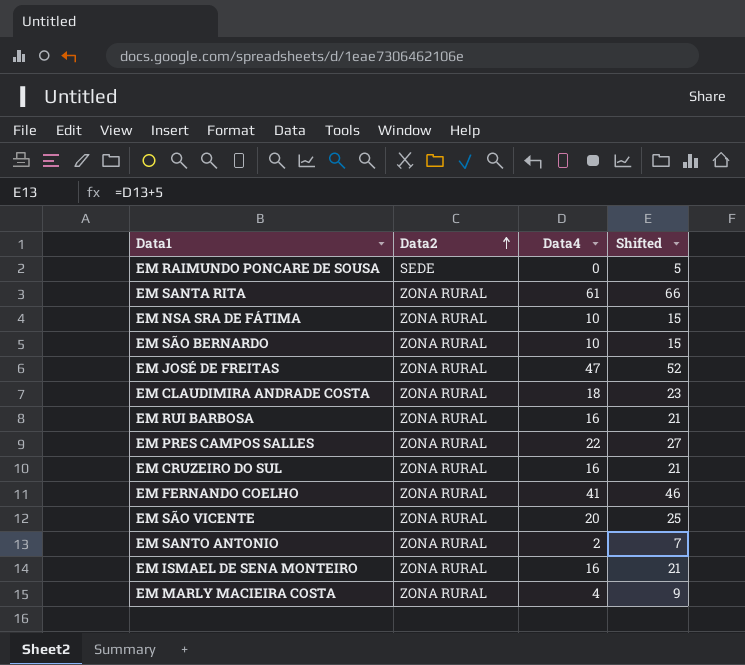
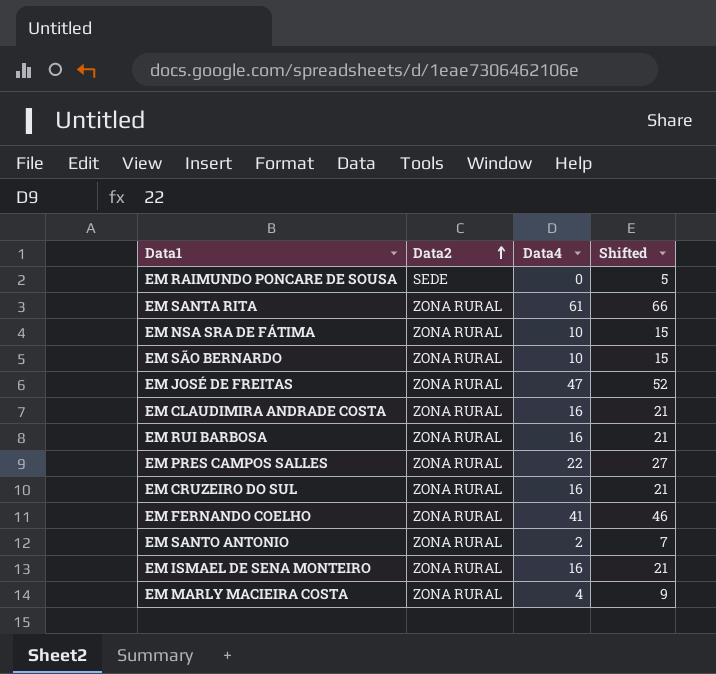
row EM SÃO VICENTE: ZONA RURAL | 20 | 25 -> none
EM CLAUDIMIRA ANDRADE COSTA | Data4: 18 -> 16
EM CLAUDIMIRA ANDRADE COSTA | Shifted: 23 -> 21

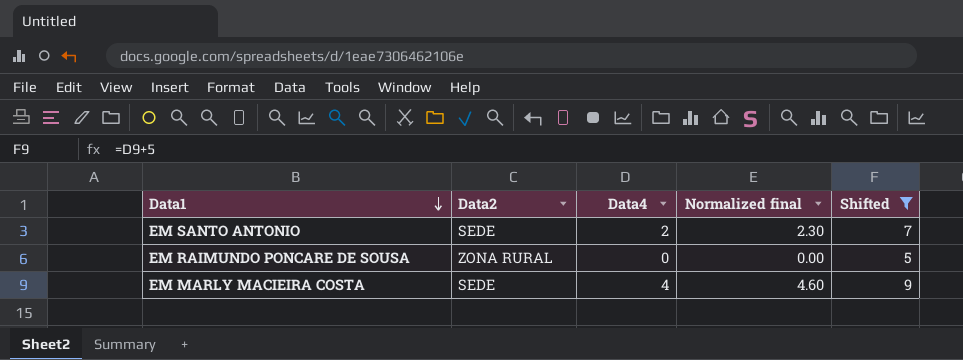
filter: none -> Shifted <= 9
row order: Data2 ascending -> Data1 descending
column Normalized final | formula: none -> [Data4] * 1.15
EM SANTO ANTONIO | Data2: ZONA RURAL -> SEDE
EM RAIMUNDO PONCARE DE SOUSA | Data2: SEDE -> ZONA RURAL
EM MARLY MACIEIRA COSTA | Data2: ZONA RURAL -> SEDE

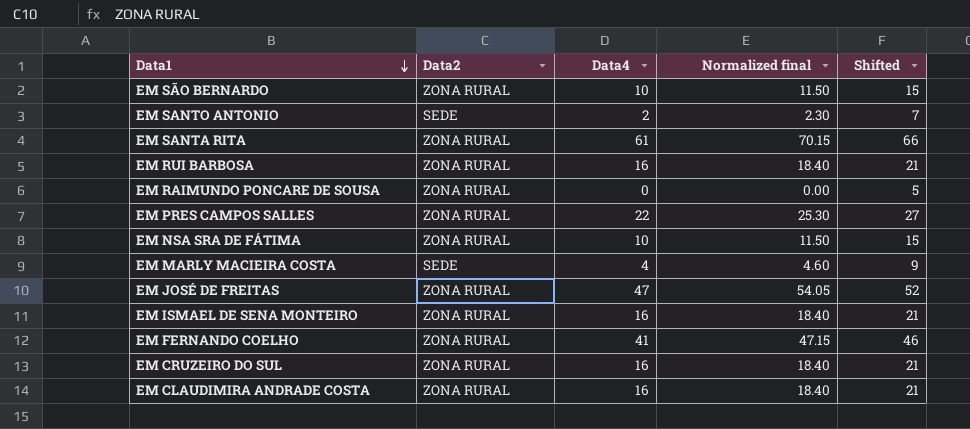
filter: Shifted <= 9 -> none

